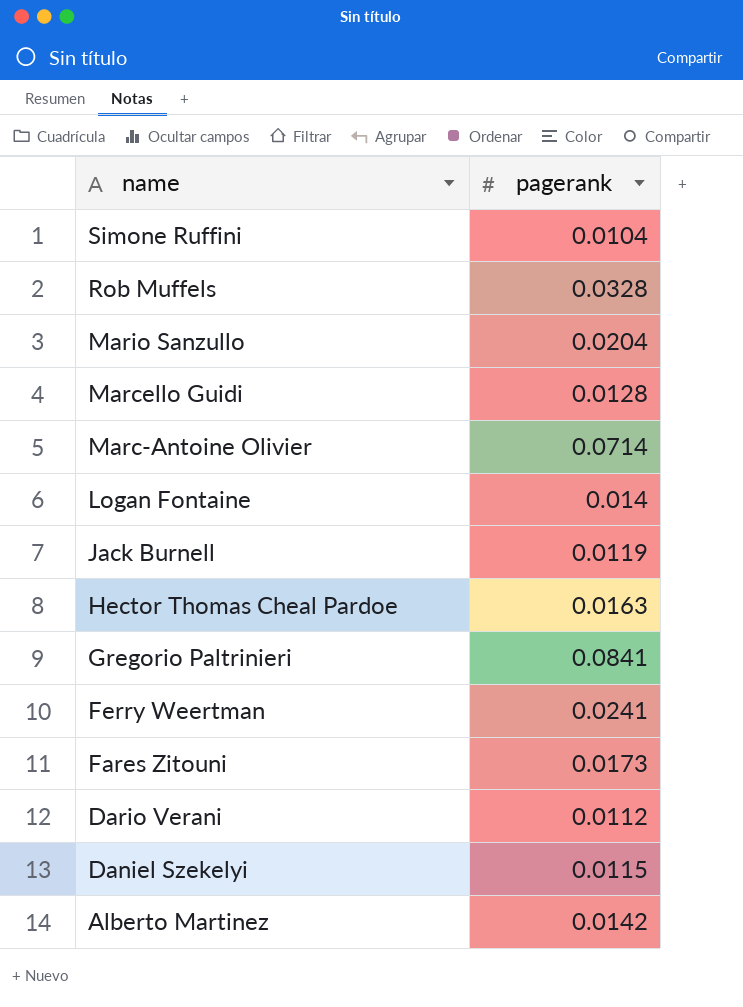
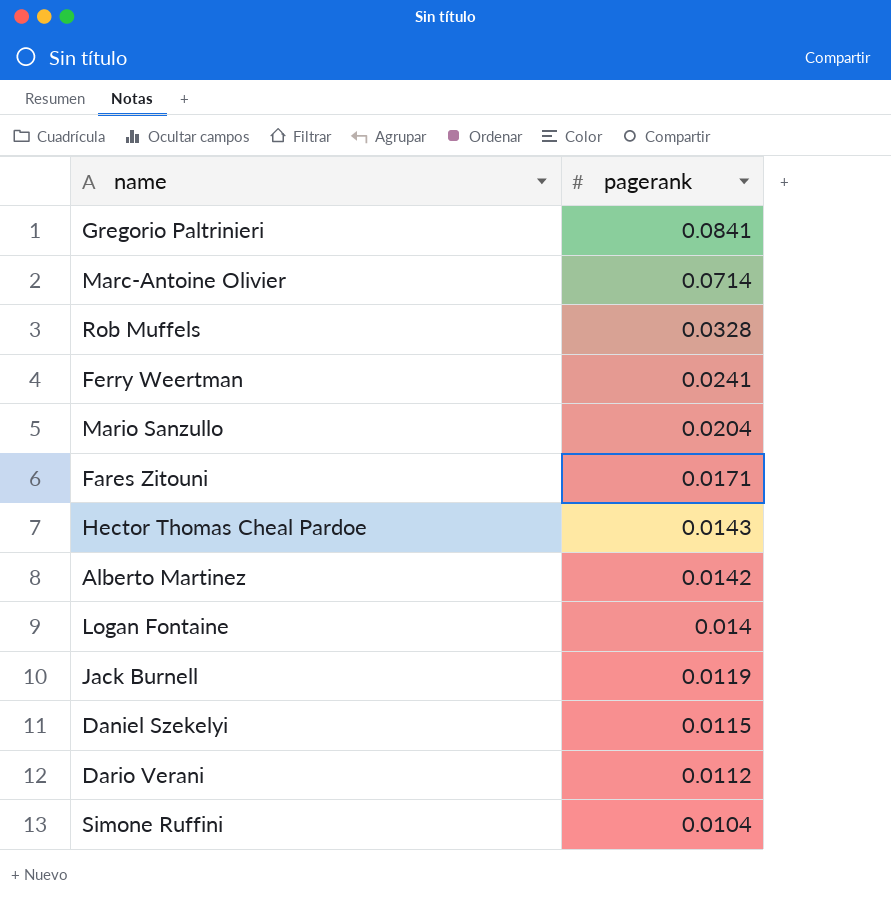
row order: name descending -> pagerank descending
row Marcello Guidi: 0.0128 -> none
Fares Zitouni | pagerank: 0.0173 -> 0.0171
Hector Thomas Cheal Pardoe | pagerank: 0.0163 -> 0.0143

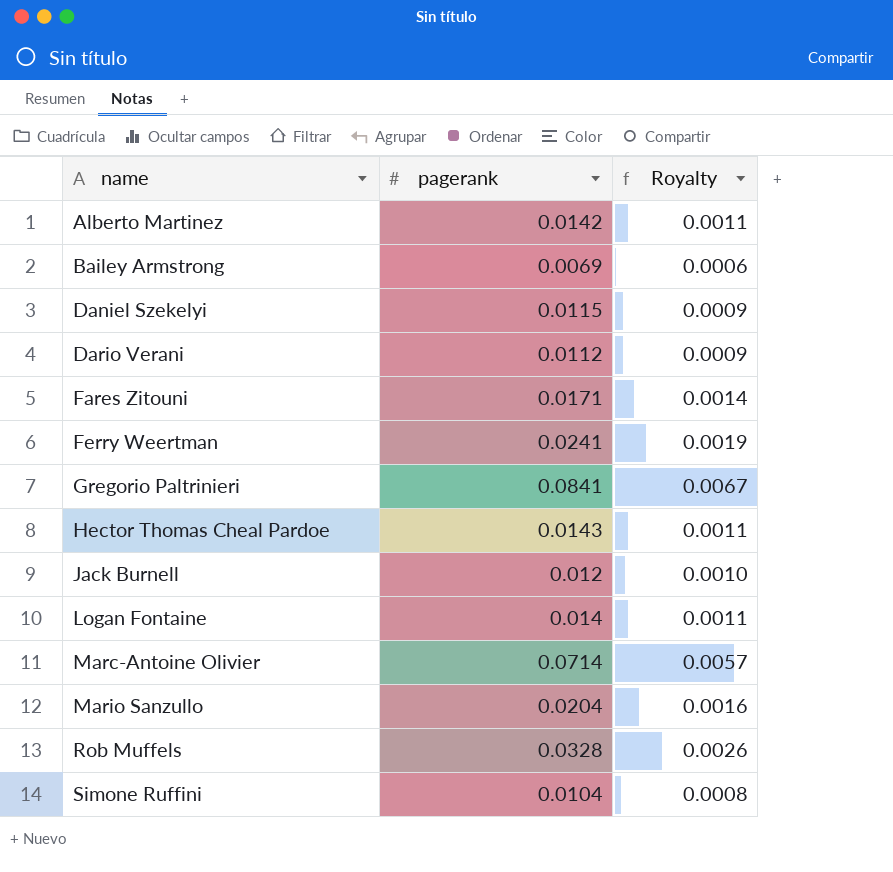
row order: pagerank descending -> name ascending
column Royalty | formula: none -> [pagerank] * 0.08
row Bailey Armstrong: none -> 0.0069 | 0.0006
Jack Burnell | pagerank: 0.0119 -> 0.012

